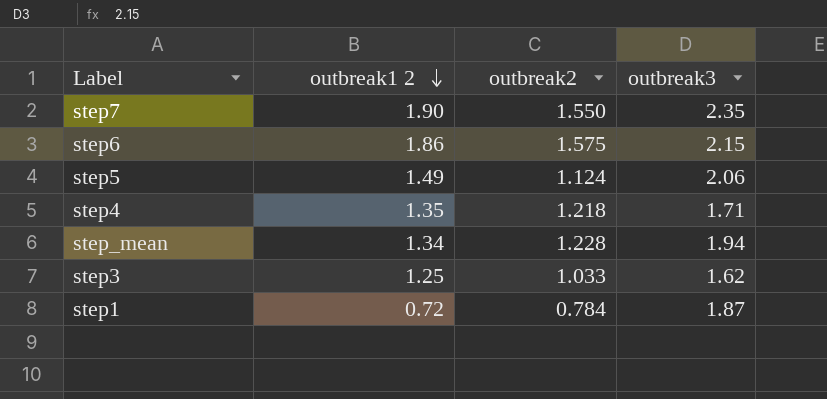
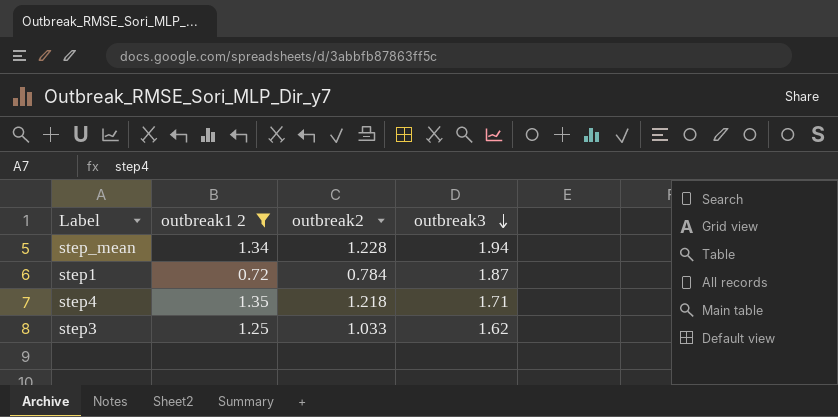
filter: none -> outbreak1 2 <= 1.35
row order: outbreak1 2 descending -> outbreak3 descending

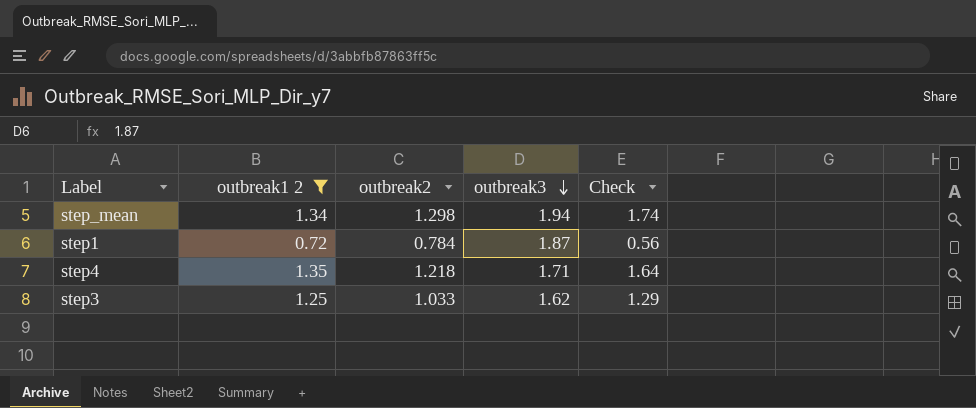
column Check | formula: none -> [outbreak1 2] * [outbreak2]
step_mean | outbreak2: 1.228 -> 1.298

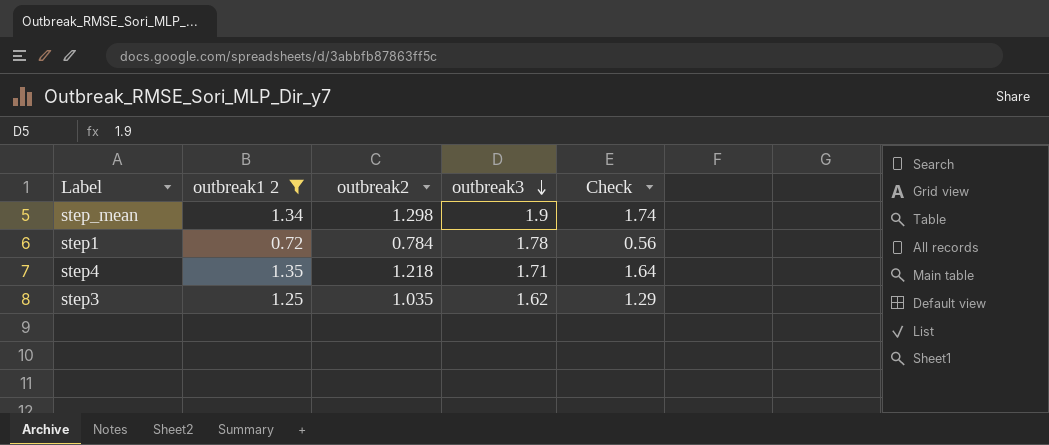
step_mean | outbreak3: 1.94 -> 1.9
step1 | outbreak3: 1.87 -> 1.78
step3 | outbreak2: 1.033 -> 1.035

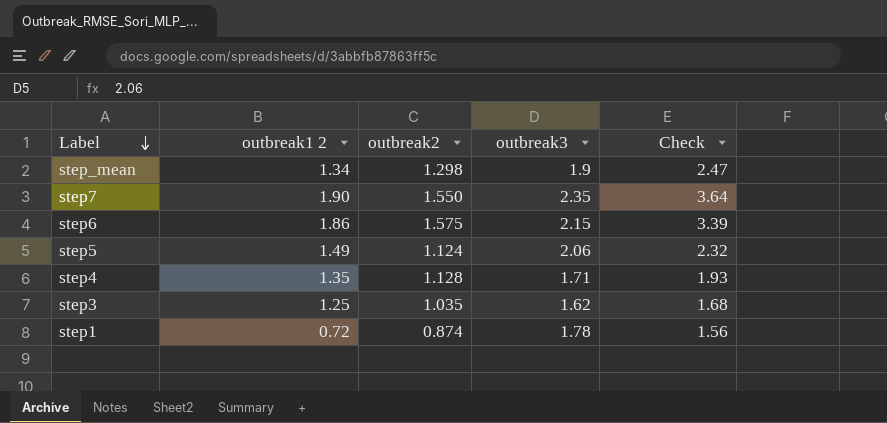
filter: outbreak1 2 <= 1.35 -> none
row order: outbreak3 descending -> Label descending
column Check | formula: [outbreak1 2] * [outbreak2] -> [outbreak2] * [outbreak3]
step4 | outbreak2: 1.218 -> 1.128
step1 | outbreak2: 0.784 -> 0.874

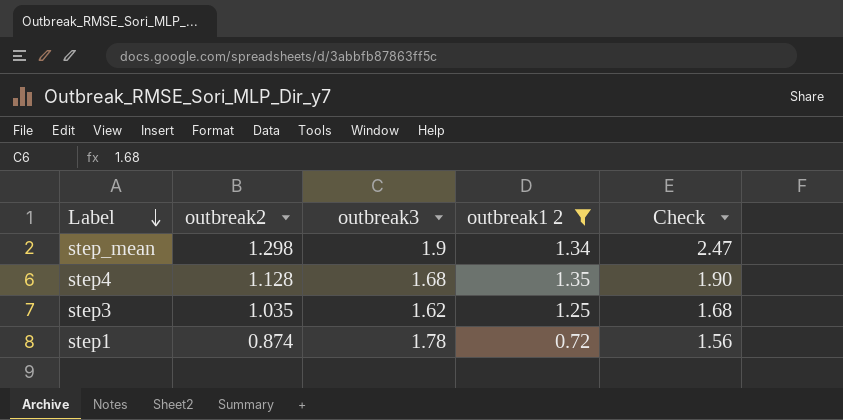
filter: none -> outbreak1 2 <= 1.35
column outbreak1 2 | position: 2 -> 4
step4 | outbreak3: 1.71 -> 1.68
step4 | Check: 1.93 -> 1.90

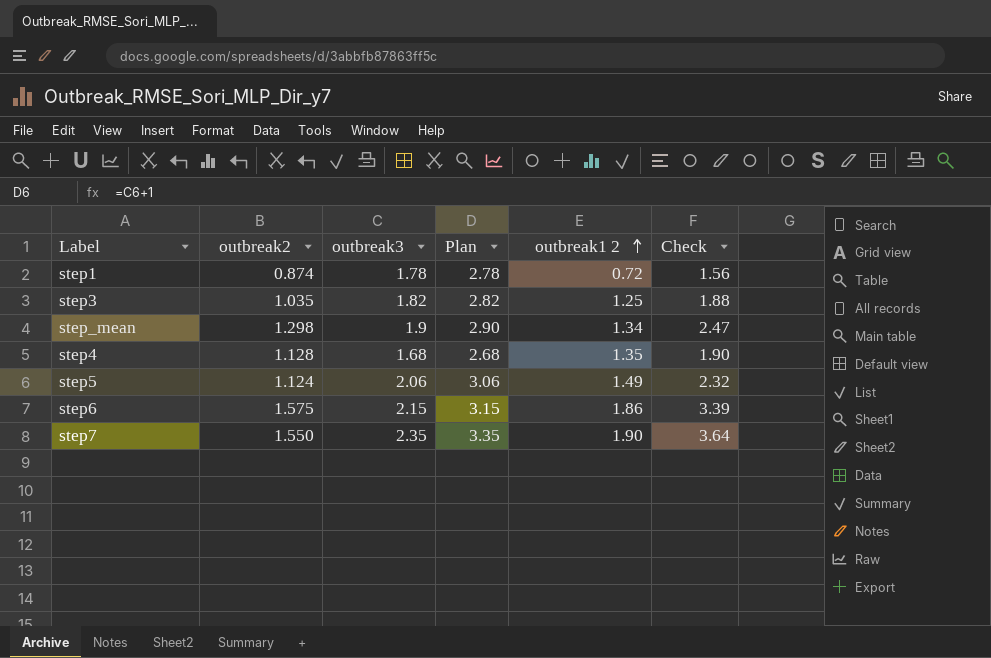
filter: outbreak1 2 <= 1.35 -> none
row order: Label descending -> outbreak1 2 ascending
column Plan | formula: none -> [outbreak3] + 1
step3 | outbreak3: 1.62 -> 1.82
step3 | Check: 1.68 -> 1.88

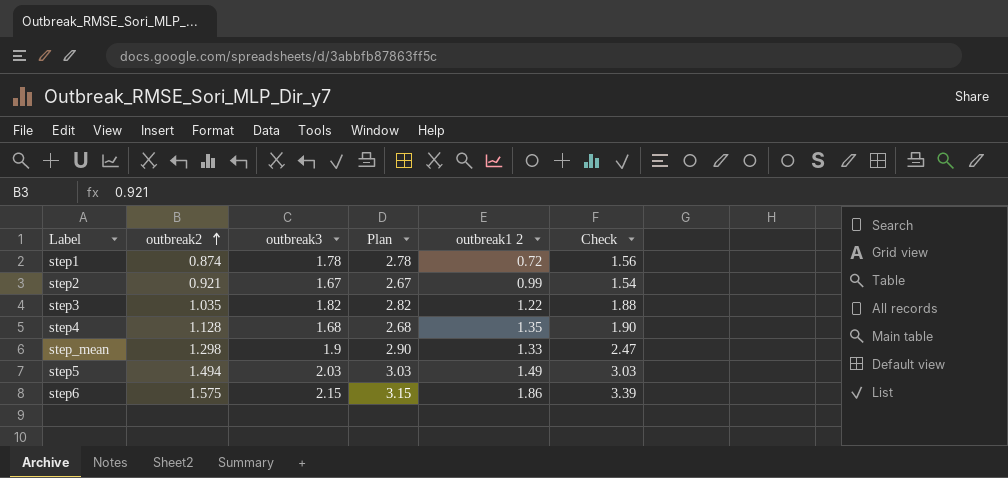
row order: outbreak1 2 ascending -> outbreak2 ascending
row step7: 1.550 | 2.35 | 3.35 | 1.90 | 3.64 -> none
row step2: none -> 0.921 | 1.67 | 2.67 | 0.99 | 1.54
step3 | outbreak1 2: 1.25 -> 1.22
step_mean | outbreak1 2: 1.34 -> 1.33
step5 | outbreak2: 1.124 -> 1.494
step5 | outbreak3: 2.06 -> 2.03
step5 | Plan: 3.06 -> 3.03
step5 | Check: 2.32 -> 3.03

